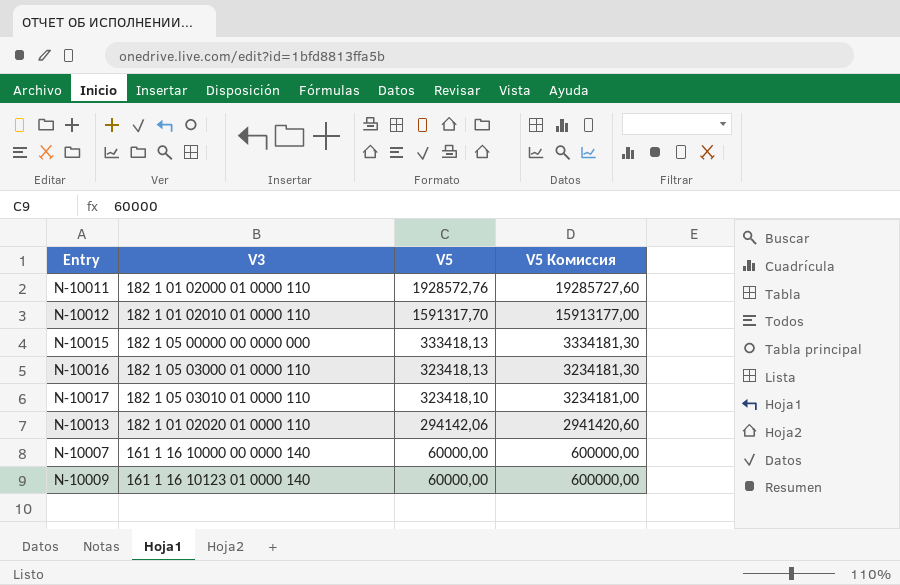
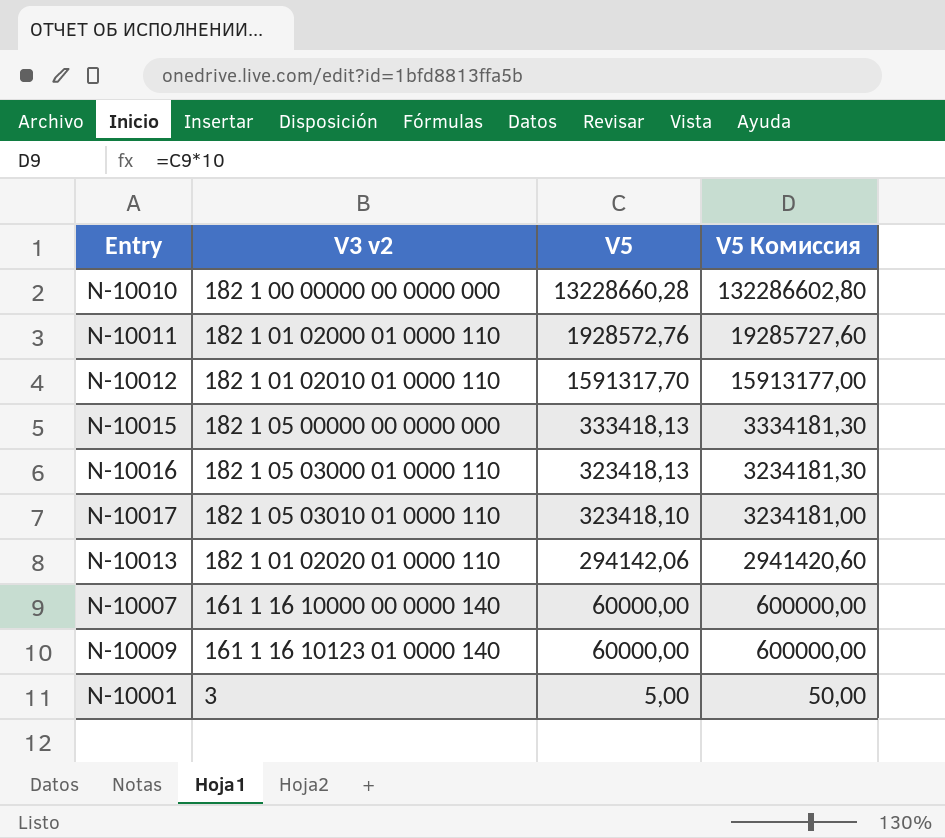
column name: V3 -> V3 v2
row N-10010: none -> 182 1 00 00000 00 0000 000 | 13228660,28 | 132286602,80
row N-10001: none -> 3 | 5,00 | 50,00

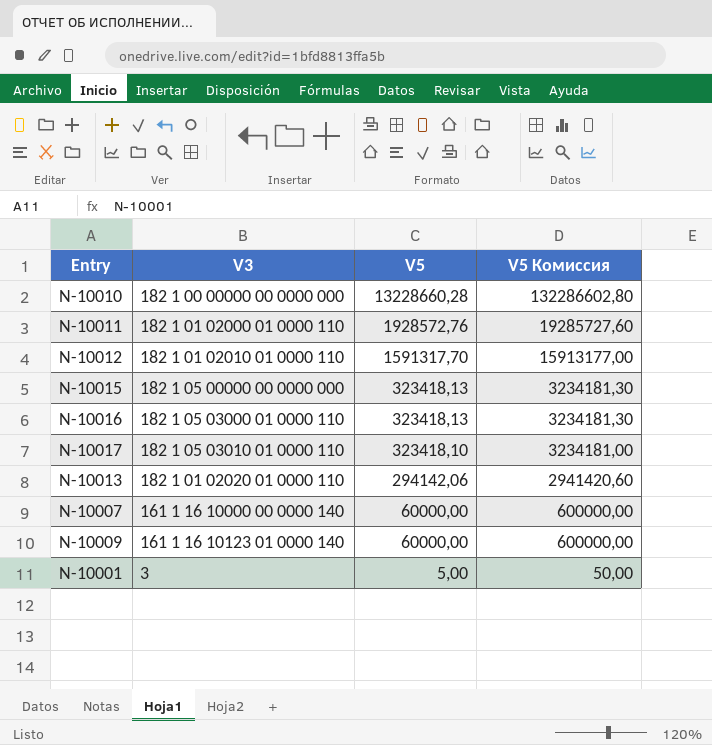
column name: V3 v2 -> V3
N-10015 | V5: 333418,13 -> 323418,13
N-10015 | V5 Комиссия: 3334181,30 -> 3234181,30

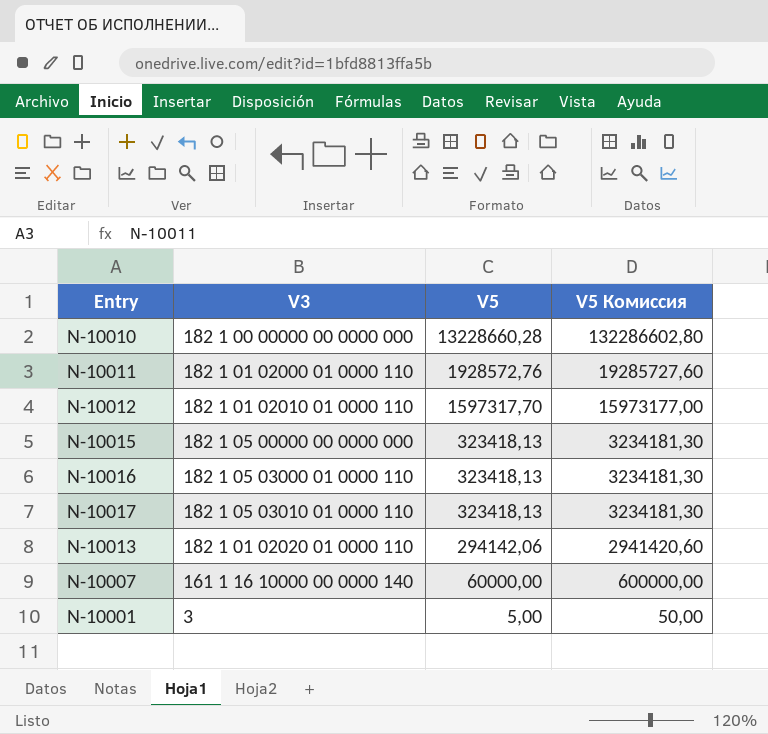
row N-10009: 161 1 16 10123 01 0000 140 | 60000,00 | 600000,00 -> none
N-10012 | V5: 1591317,70 -> 1597317,70
N-10012 | V5 Комиссия: 15913177,00 -> 15973177,00
N-10017 | V5: 323418,10 -> 323418,13
N-10017 | V5 Комиссия: 3234181,00 -> 3234181,30

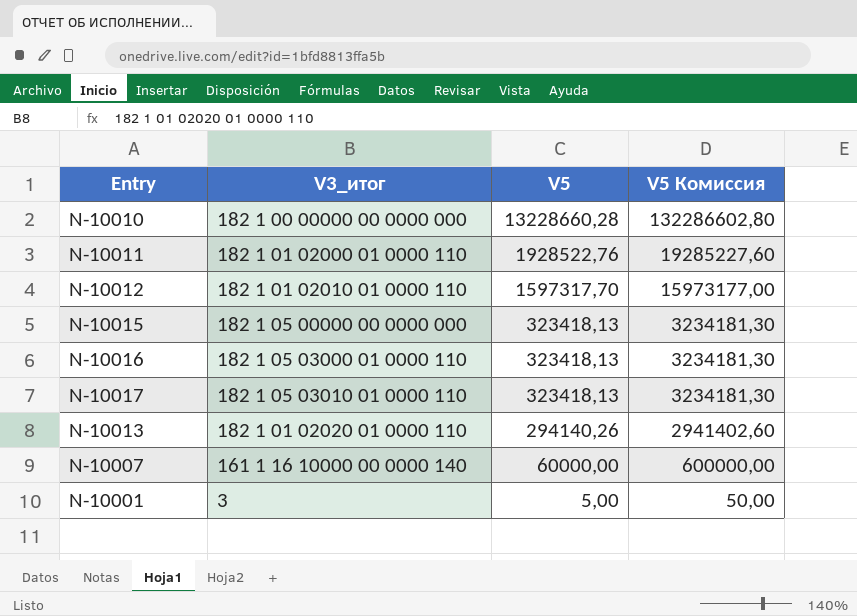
column name: V3 -> V3_итог
N-10011 | V5: 1928572,76 -> 1928522,76
N-10011 | V5 Комиссия: 19285727,60 -> 19285227,60
N-10013 | V5: 294142,06 -> 294140,26
N-10013 | V5 Комиссия: 2941420,60 -> 2941402,60

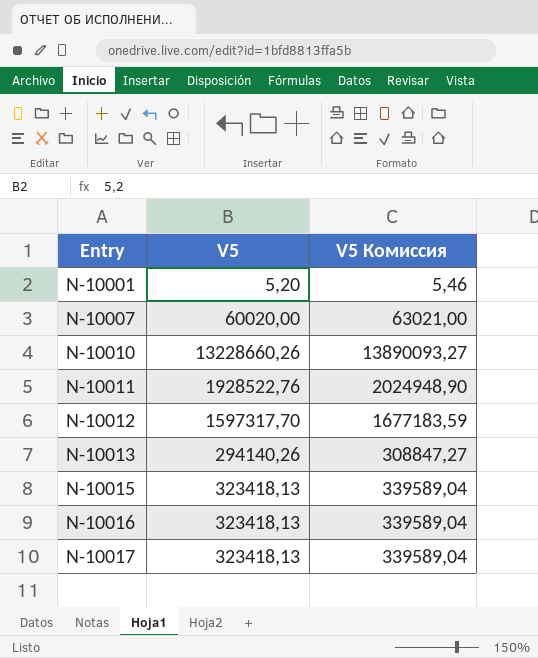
row order: V5 descending -> Entry ascending
column V3_итог | position: 2 -> none
column V5 Комиссия | formula: [V5] * 10 -> [V5] * 1,05
N-10001 | V5: 5,00 -> 5,20
N-10007 | V5: 60000,00 -> 60020,00
N-10010 | V5: 13228660,28 -> 13228660,26

